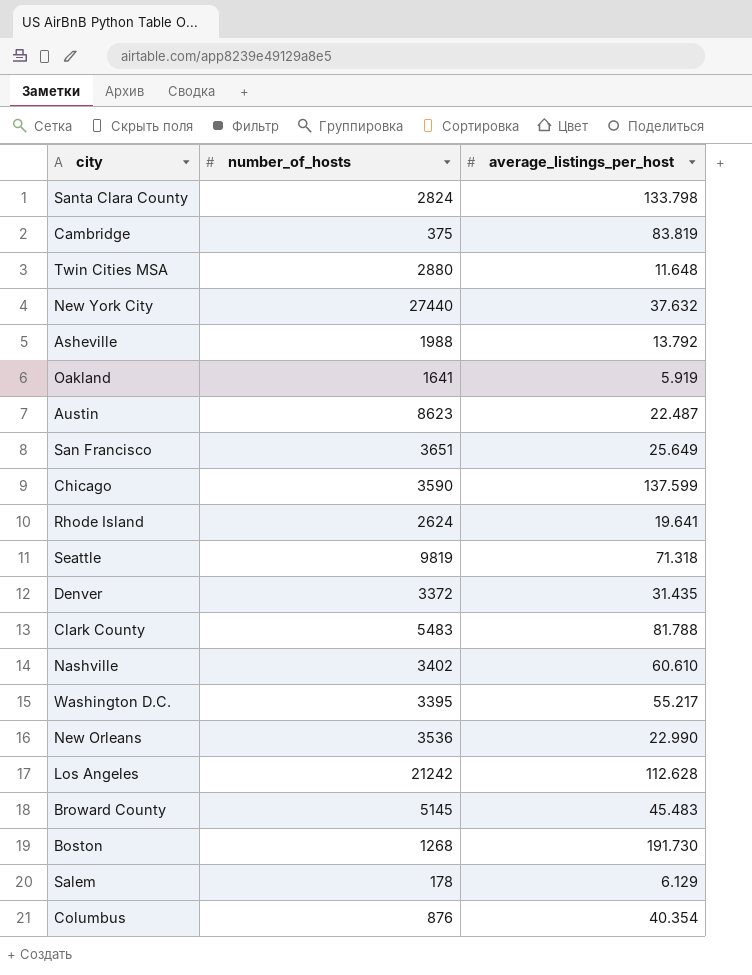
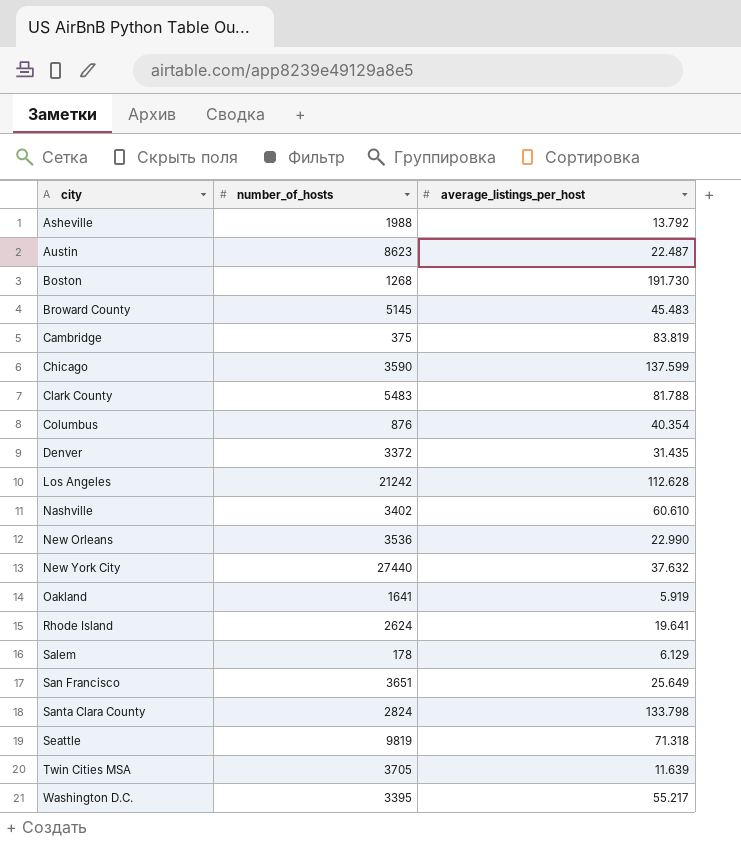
row order: none -> city ascending
Twin Cities MSA | number_of_hosts: 2880 -> 3705
Twin Cities MSA | average_listings_per_host: 11.648 -> 11.639

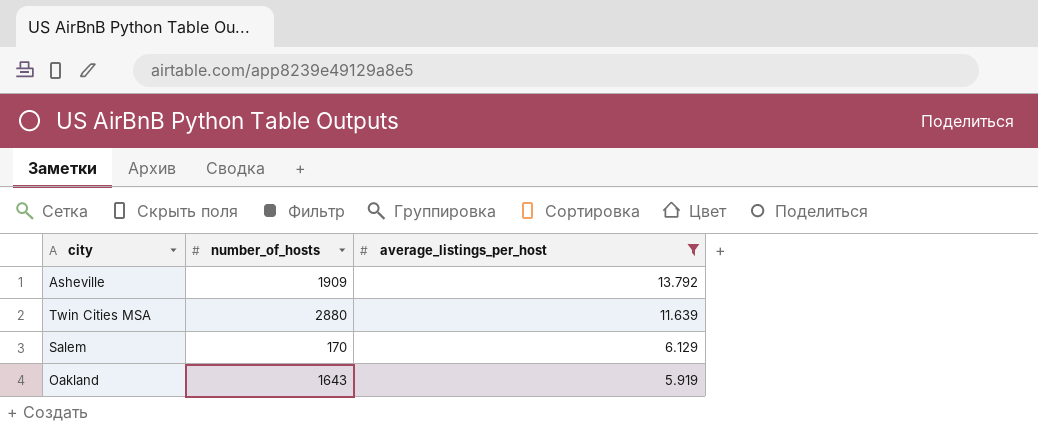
filter: none -> average_listings_per_host <= 13.792
row order: city ascending -> average_listings_per_host descending
Asheville | number_of_hosts: 1988 -> 1909
Twin Cities MSA | number_of_hosts: 3705 -> 2880
Salem | number_of_hosts: 178 -> 170
Oakland | number_of_hosts: 1641 -> 1643

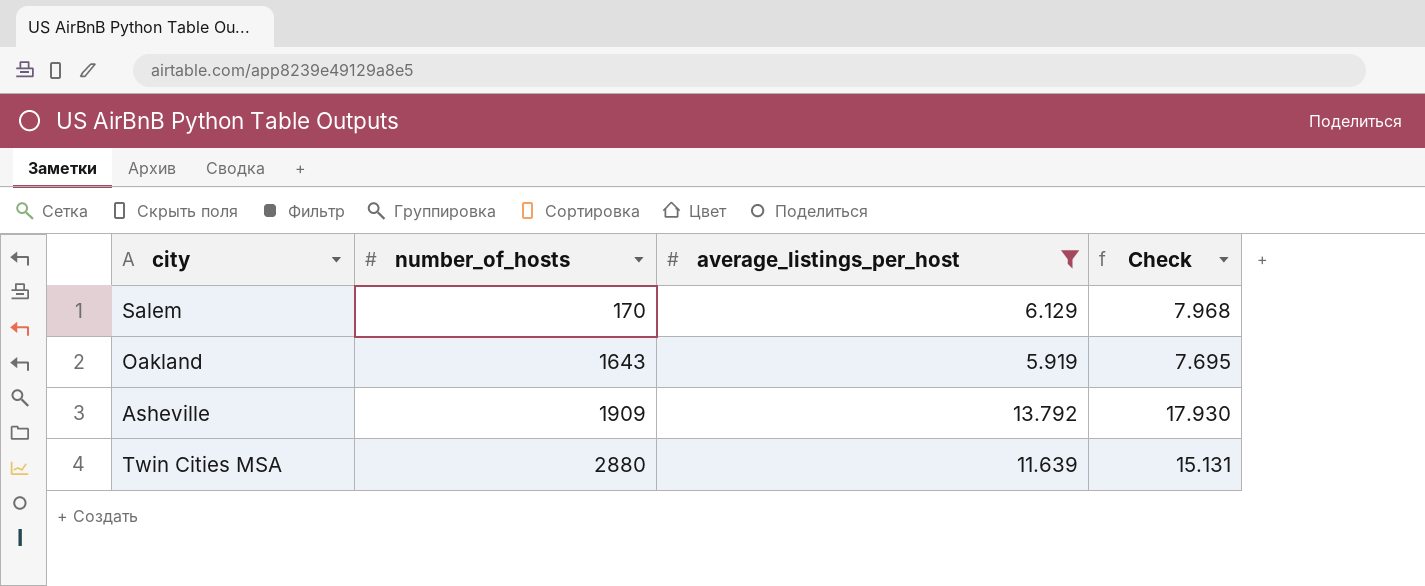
row order: average_listings_per_host descending -> number_of_hosts ascending
column Check | formula: none -> [average_listings_per_host] * 1.3

